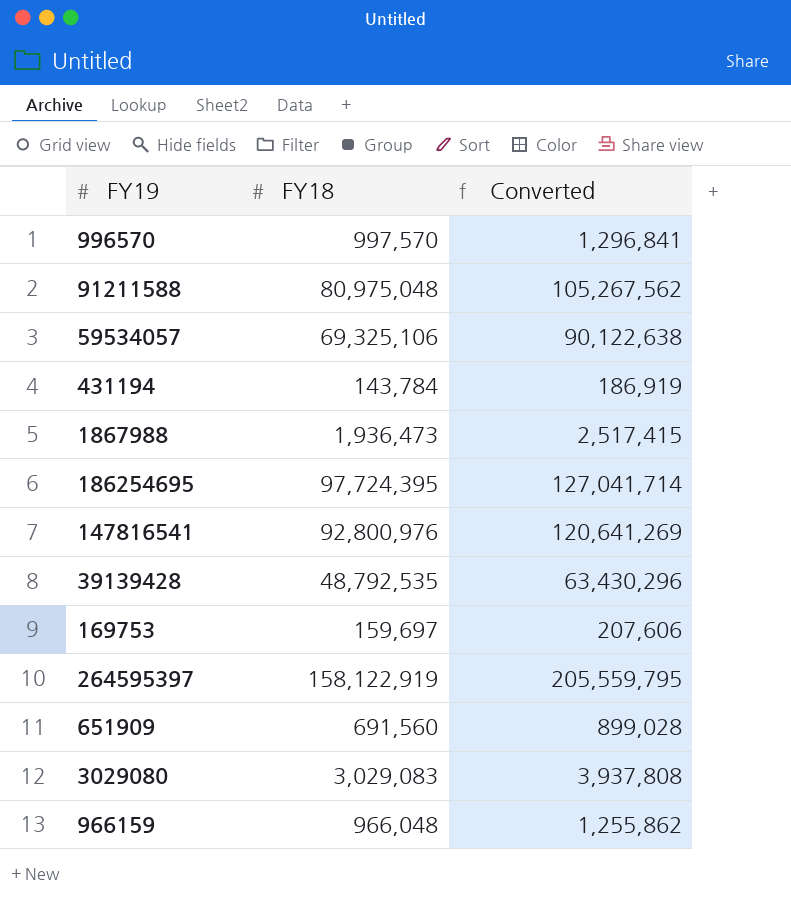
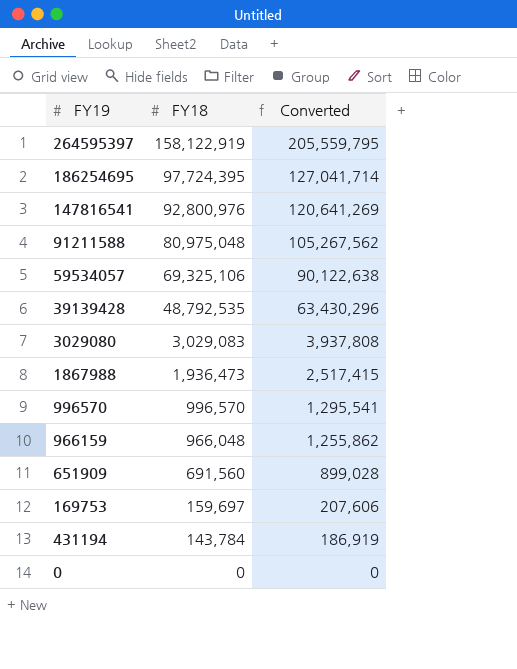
row order: none -> FY18 descending
996570 | FY18: 997,570 -> 996,570
996570 | Converted: 1,296,841 -> 1,295,541
row 0: none -> 0 | 0

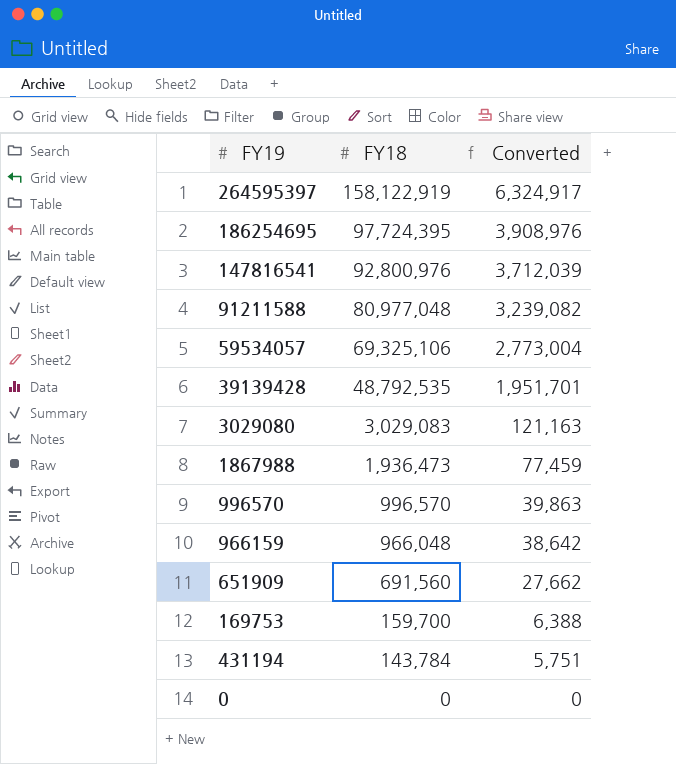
column Converted | formula: [FY18] * 1.3 -> [FY18] * 0.04
91211588 | FY18: 80,975,048 -> 80,977,048
169753 | FY18: 159,697 -> 159,700

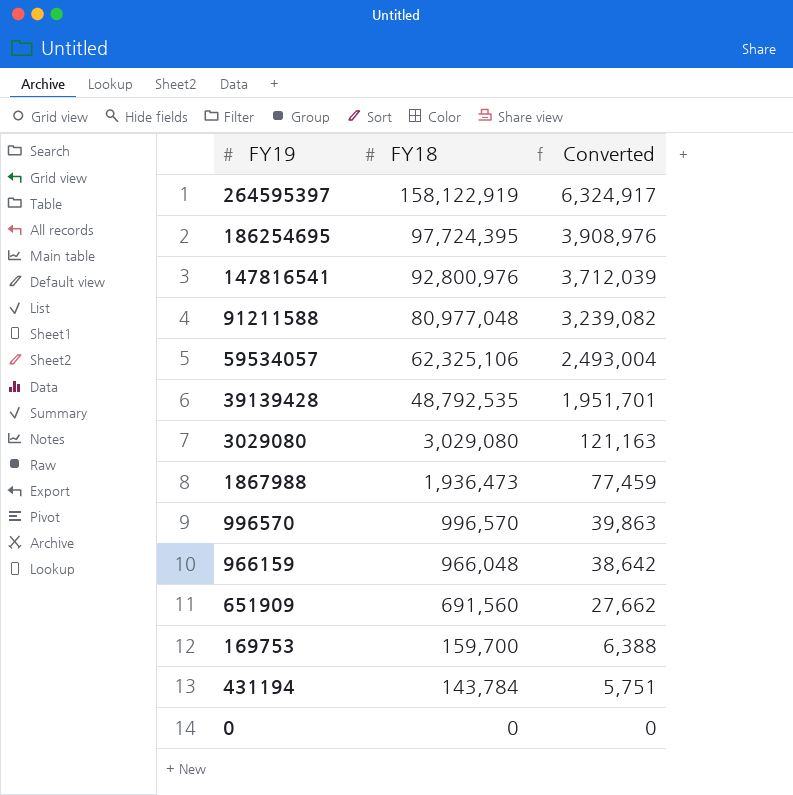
59534057 | FY18: 69,325,106 -> 62,325,106
59534057 | Converted: 2,773,004 -> 2,493,004
3029080 | FY18: 3,029,083 -> 3,029,080

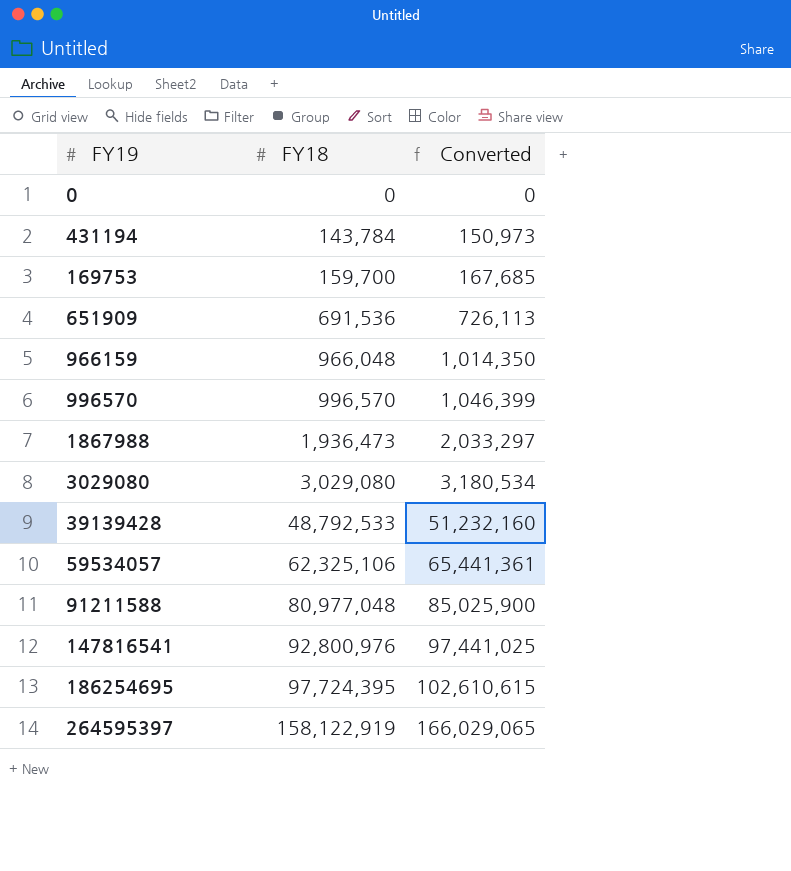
row order: FY18 descending -> FY18 ascending
column Converted | formula: [FY18] * 0.04 -> [FY18] * 1.05
651909 | FY18: 691,560 -> 691,536
39139428 | FY18: 48,792,535 -> 48,792,533

